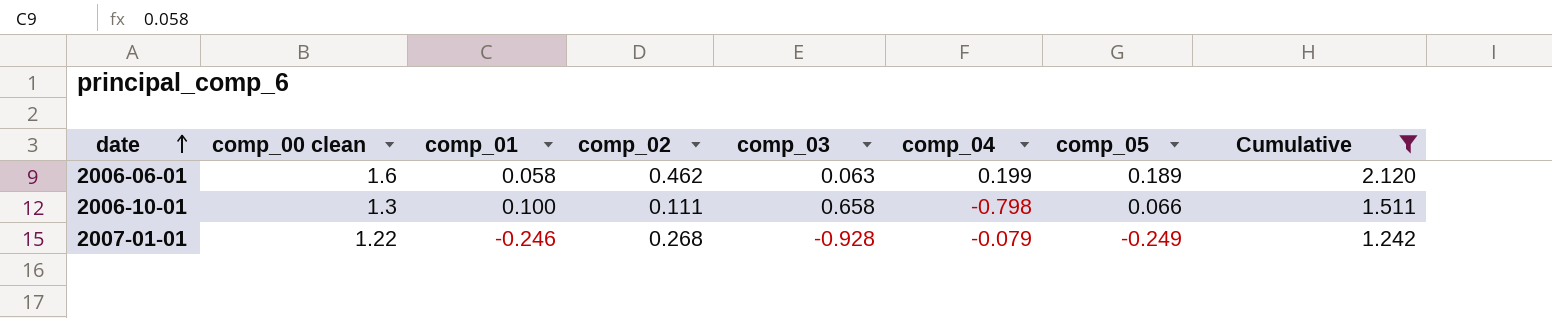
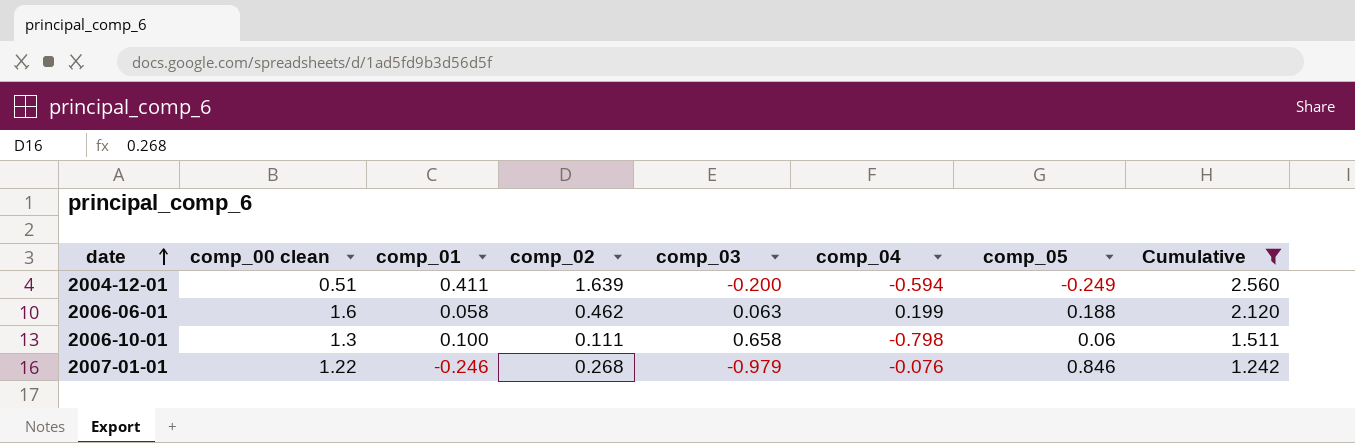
row 2004-12-01: none -> 0.51 | 0.411 | 1.639 | -0.200 | -0.594 | -0.249 | 2.560
2006-06-01 | comp_05: 0.189 -> 0.188
2006-10-01 | comp_05: 0.066 -> 0.06
2007-01-01 | comp_03: -0.928 -> -0.979
2007-01-01 | comp_04: -0.079 -> -0.076
2007-01-01 | comp_05: -0.249 -> 0.846

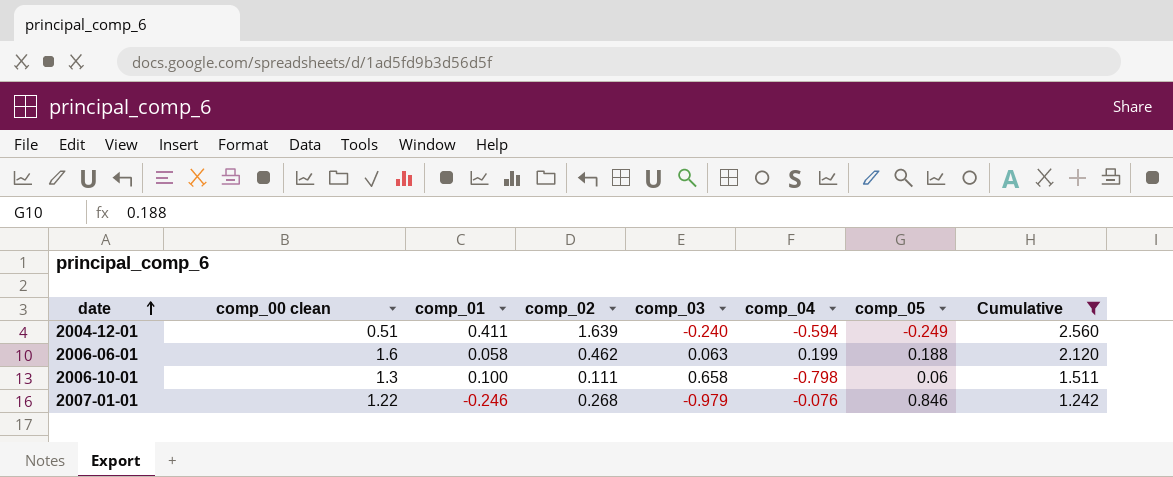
2004-12-01 | comp_03: -0.200 -> -0.240

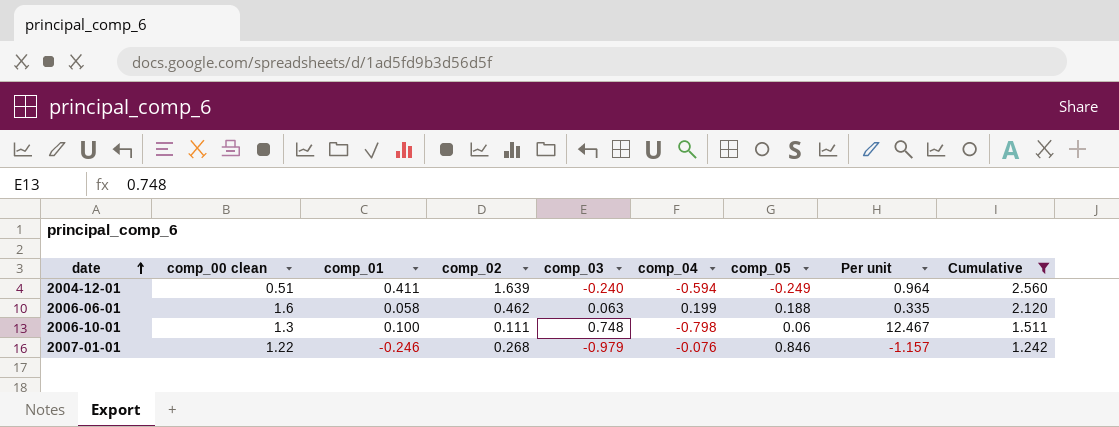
column Per unit | formula: none -> [comp_03] / [comp_05]
2006-10-01 | comp_03: 0.658 -> 0.748

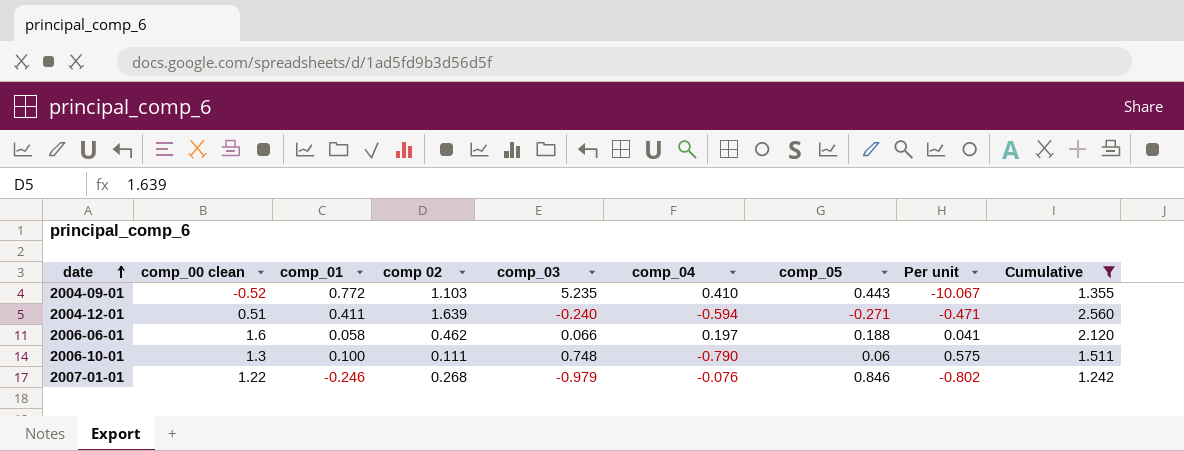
column name: comp_02 -> comp 02
column Per unit | formula: [comp_03] / [comp_05] -> [comp_03] / [comp_00 clean]
row 2004-09-01: none -> -0.52 | 0.772 | 1.103 | 5.235 | 0.410 | 0.443 | -10.067 | 1.355
2004-12-01 | comp_05: -0.249 -> -0.271
2006-06-01 | comp_03: 0.063 -> 0.066
2006-06-01 | comp_04: 0.199 -> 0.197
2006-10-01 | comp_04: -0.798 -> -0.790

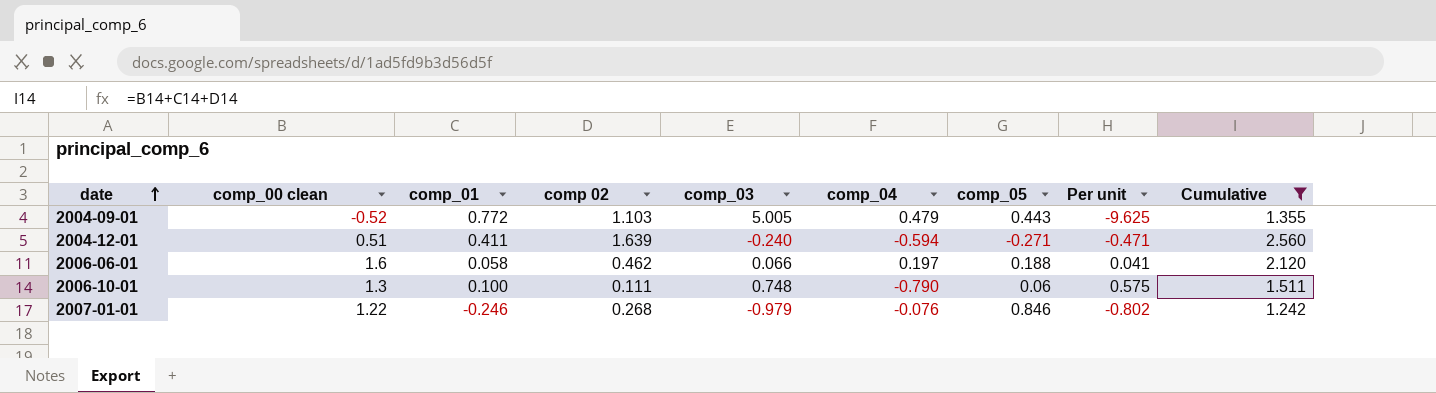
2004-09-01 | comp_03: 5.235 -> 5.005
2004-09-01 | comp_04: 0.410 -> 0.479
2004-09-01 | Per unit: -10.067 -> -9.625

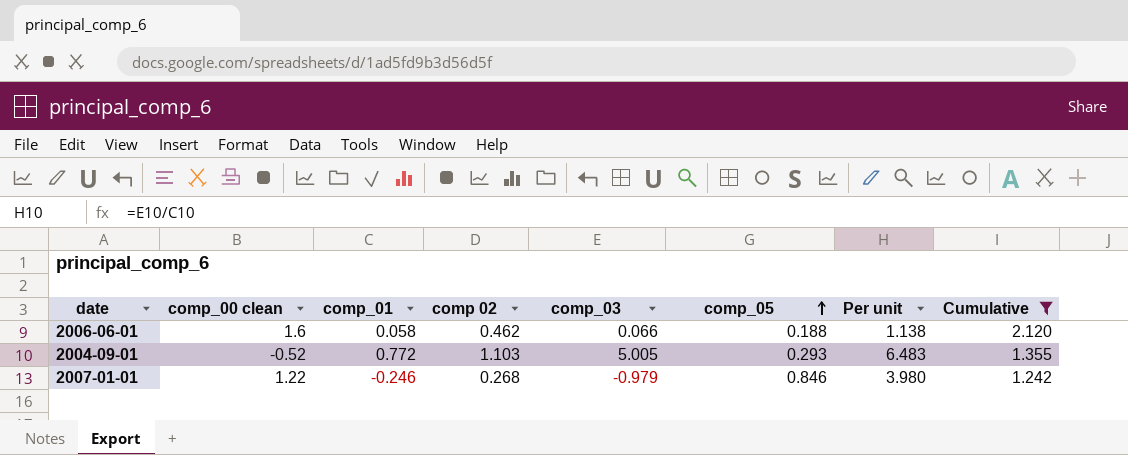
row order: date ascending -> comp_05 ascending
column comp_04 | position: 6 -> none
column Per unit | formula: [comp_03] / [comp_00 clean] -> [comp_03] / [comp_01]
row 2004-12-01: 0.51 | 0.411 | 1.639 | -0.240 | -0.594 | -0.271 | -0.471 | 2.560 -> none
row 2006-10-01: 1.3 | 0.100 | 0.111 | 0.748 | -0.790 | 0.06 | 0.575 | 1.511 -> none
2004-09-01 | comp_05: 0.443 -> 0.293

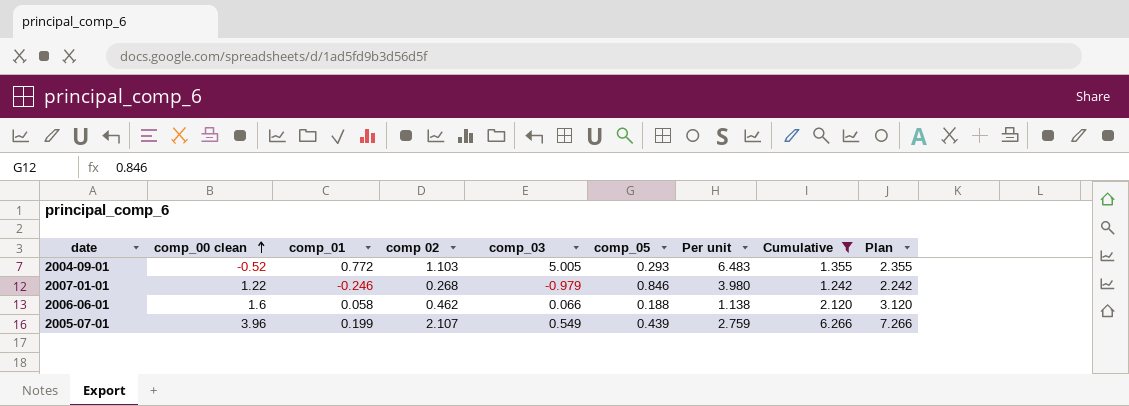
row order: comp_05 ascending -> comp_00 clean ascending
column Plan | formula: none -> [Cumulative] + 1
row 2005-07-01: none -> 3.96 | 0.199 | 2.107 | 0.549 | 0.439 | 2.759 | 6.266 | 7.266

